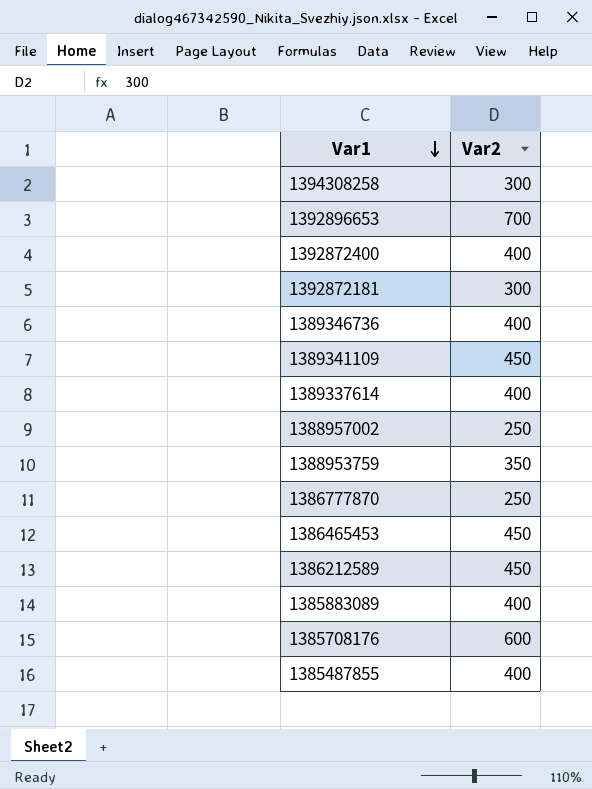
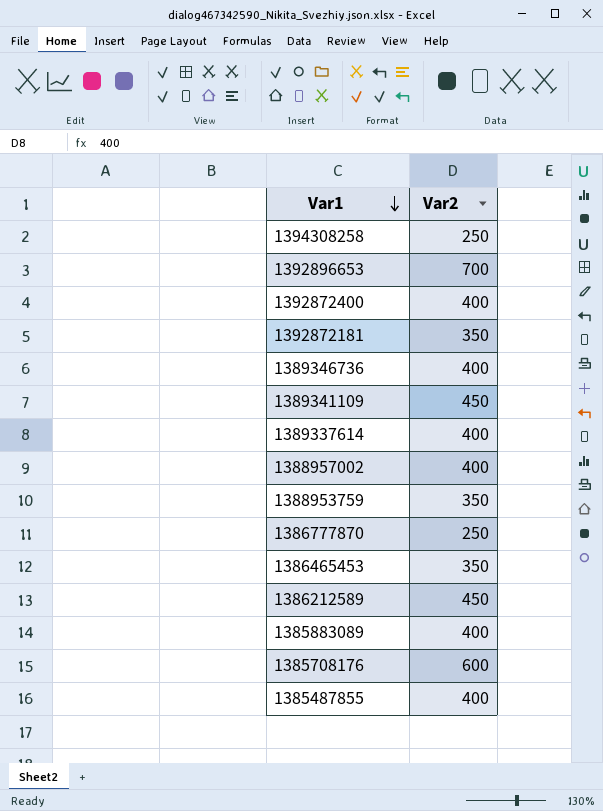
1394308258 | Var2: 300 -> 250
1392872181 | Var2: 300 -> 350
1388957002 | Var2: 250 -> 400
1386465453 | Var2: 450 -> 350

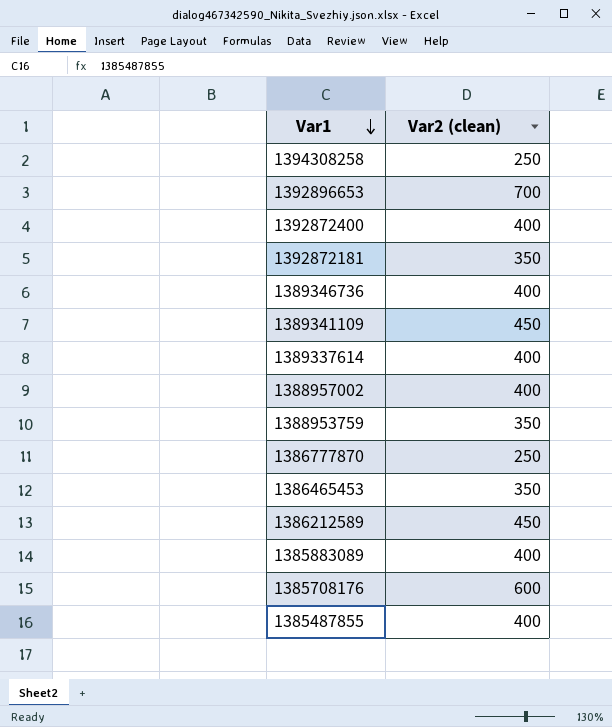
column name: Var2 -> Var2 (clean)

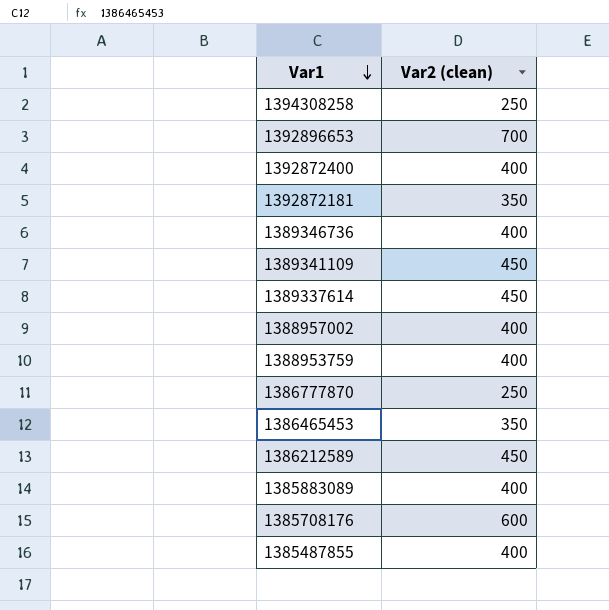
1389337614 | Var2 (clean): 400 -> 450
1388953759 | Var2 (clean): 350 -> 400

